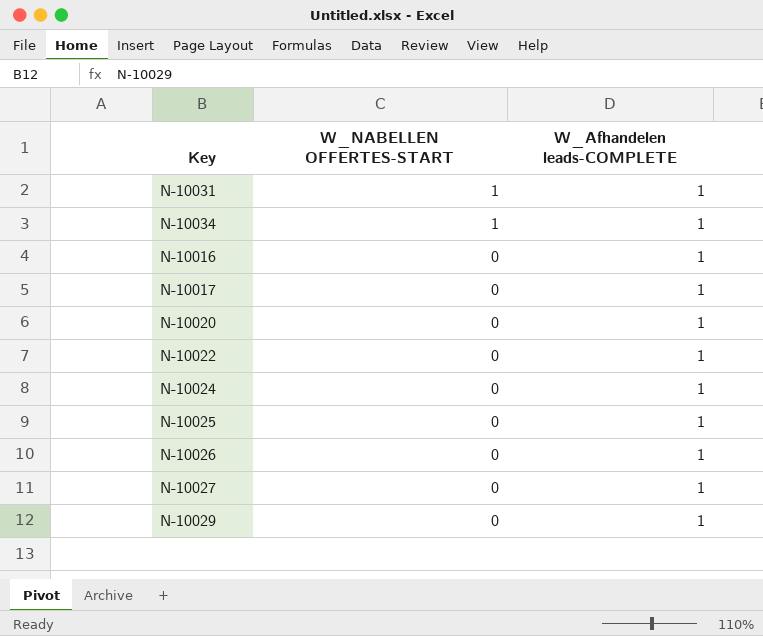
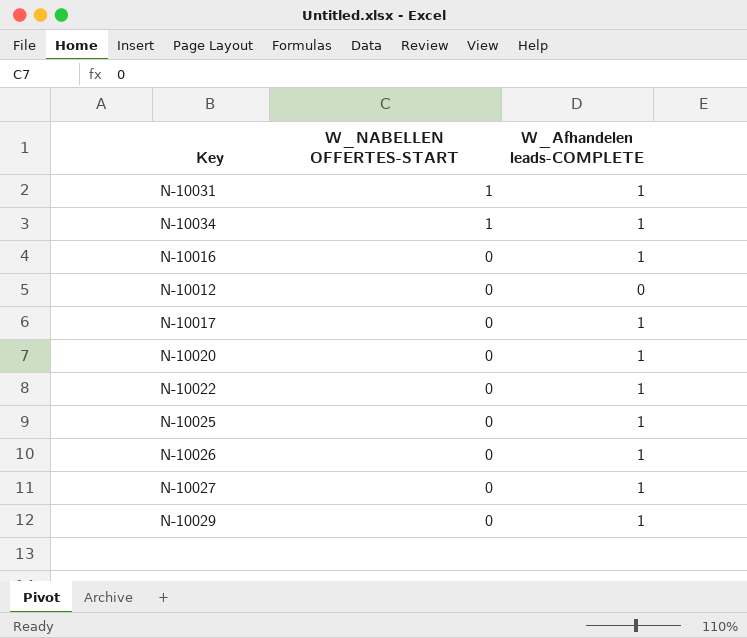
row N-10024: 0 | 1 -> none
row N-10012: none -> 0 | 0

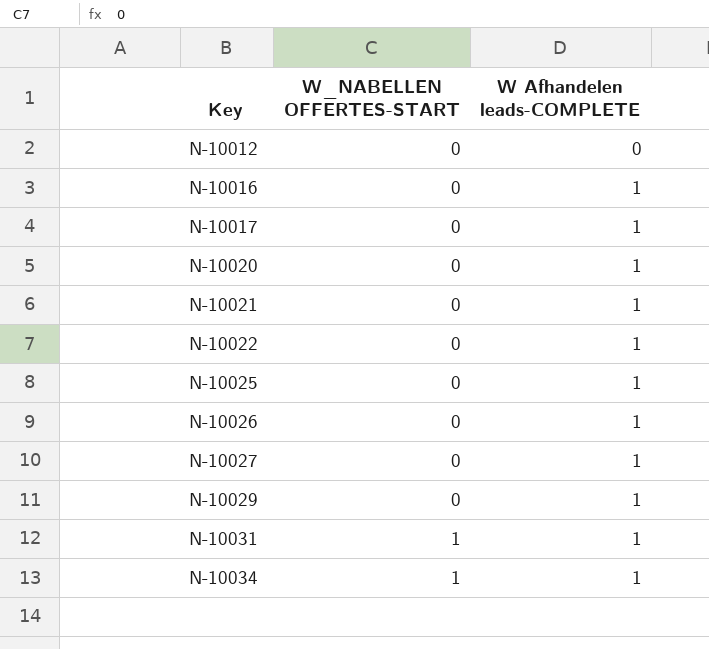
row order: W_NABELLEN OFFERTES-START descending -> Key ascending
column name: W_Afhandelen leads-COMPLETE -> W Afhandelen leads-COMPLETE
row N-10021: none -> 0 | 1

